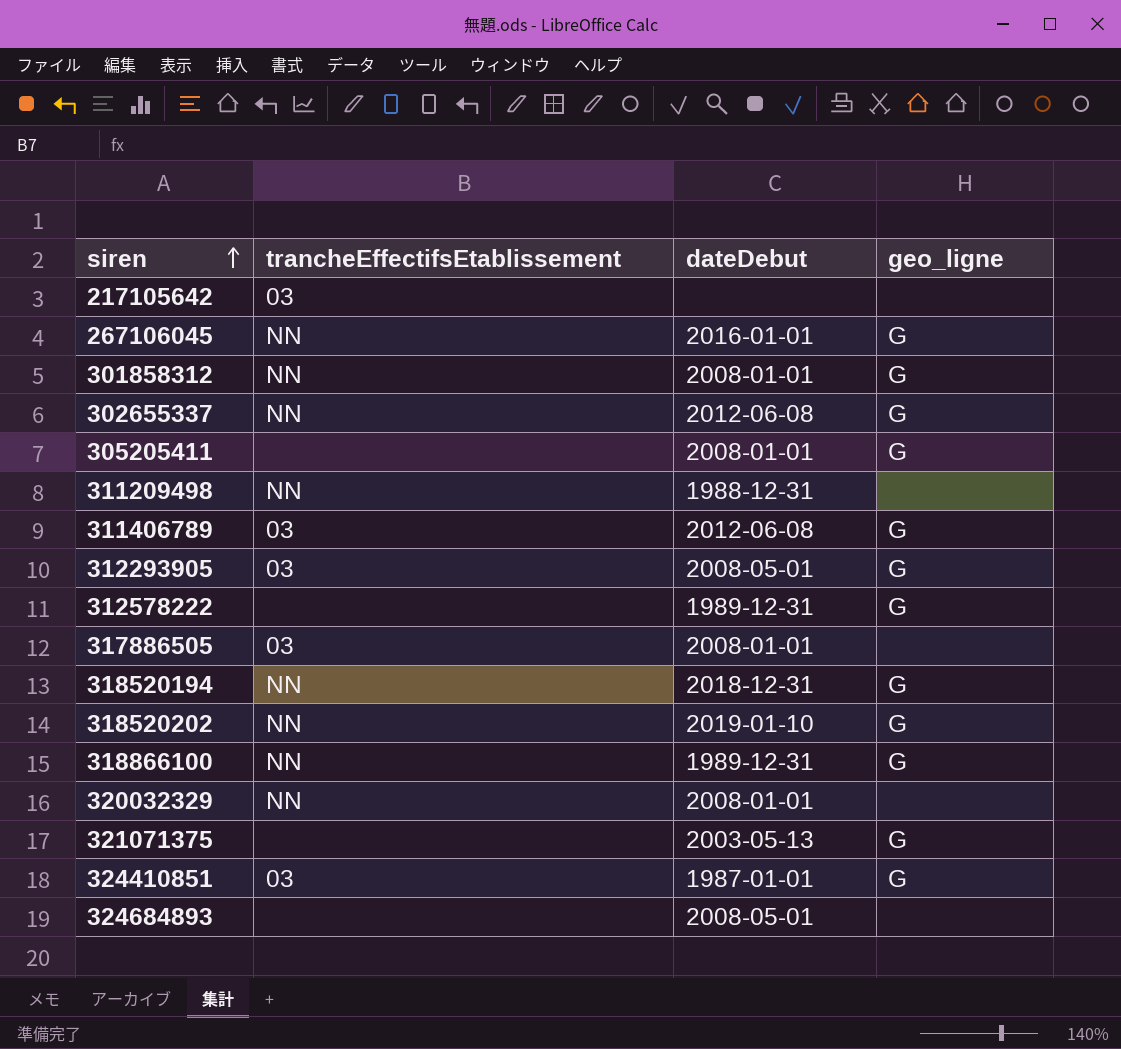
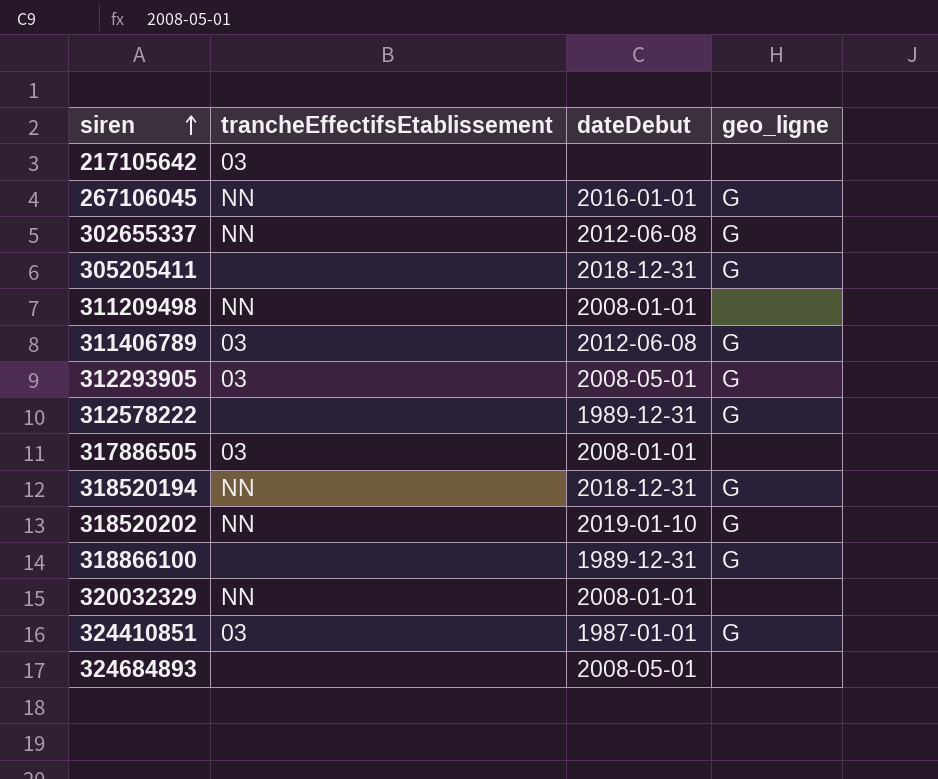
row 301858312: NN | 2008-01-01 | G -> none
row 321071375: none | 2003-05-13 | G -> none
305205411 | dateDebut: 2008-01-01 -> 2018-12-31
311209498 | dateDebut: 1988-12-31 -> 2008-01-01
318866100 | trancheEffectifsEtablissement: NN -> none

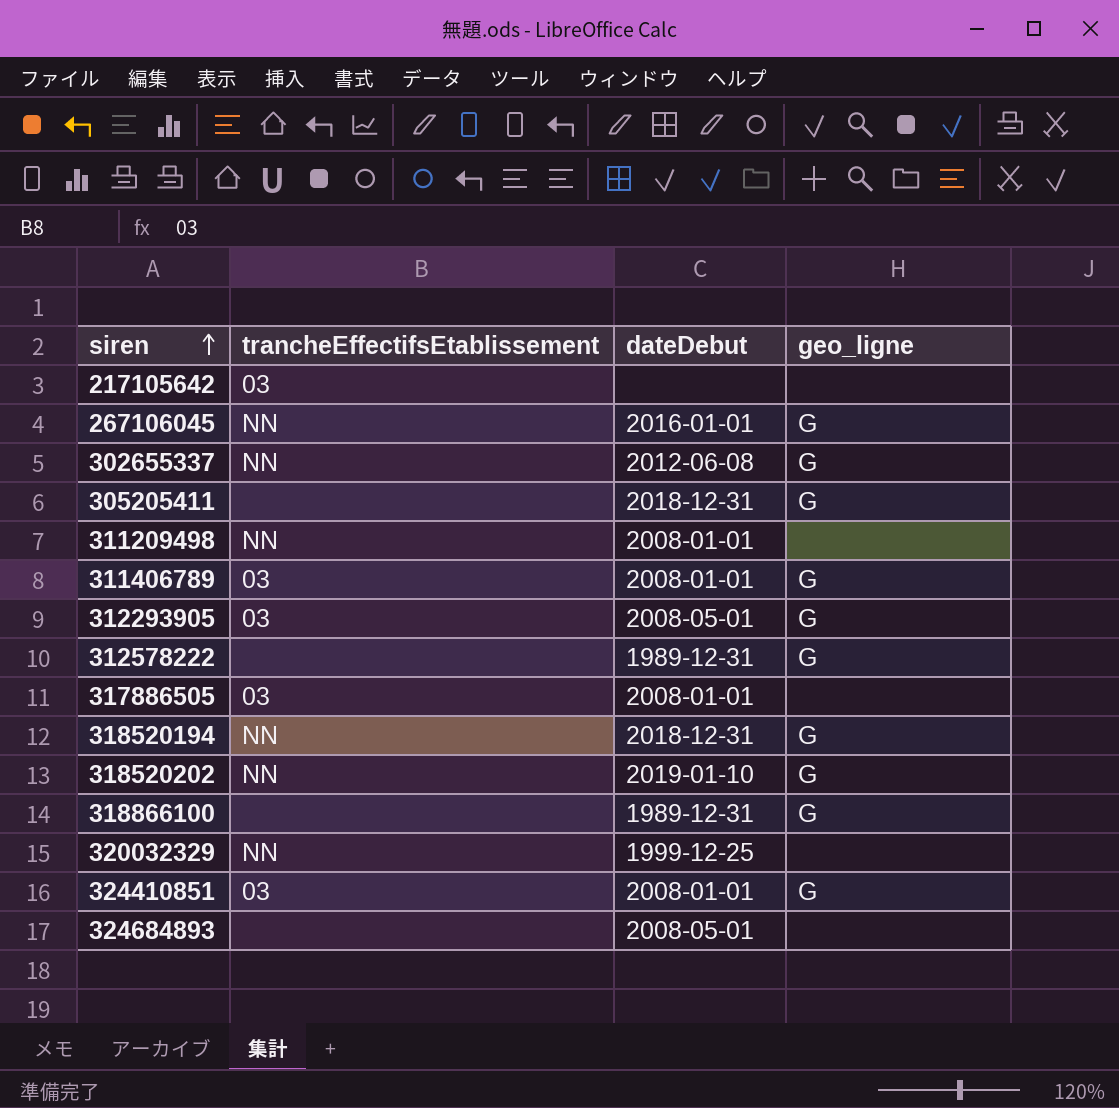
311406789 | dateDebut: 2012-06-08 -> 2008-01-01
320032329 | dateDebut: 2008-01-01 -> 1999-12-25
324410851 | dateDebut: 1987-01-01 -> 2008-01-01

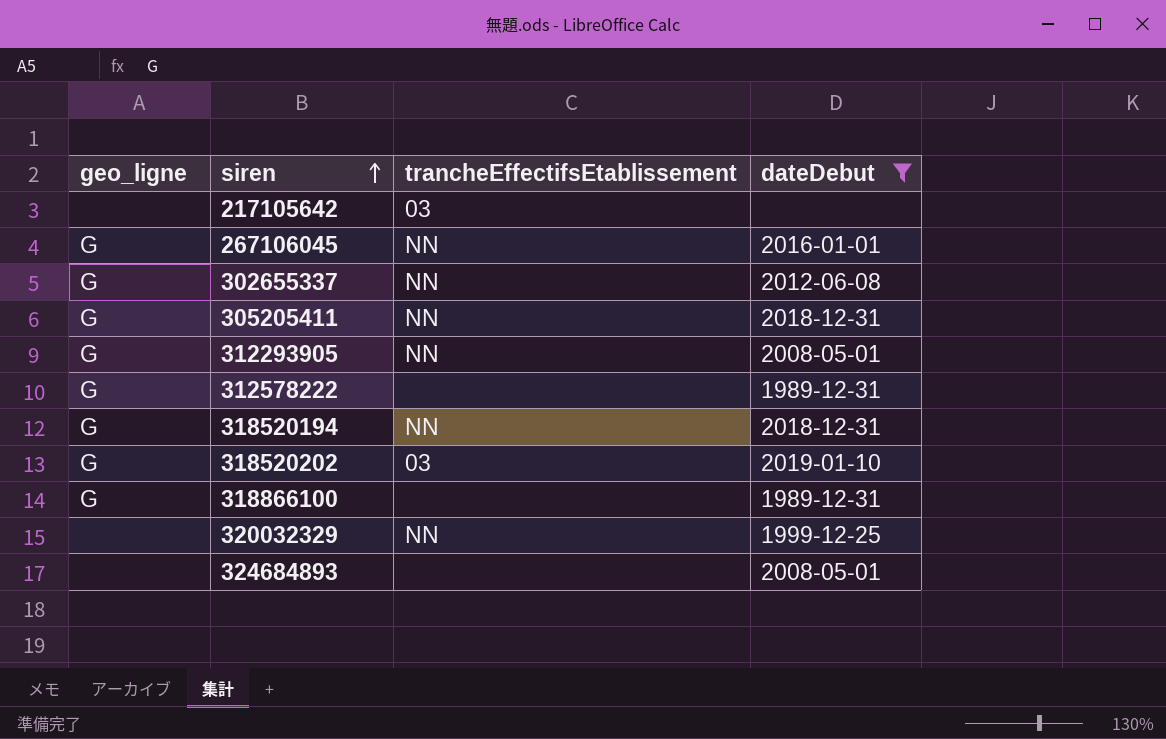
filter: none -> dateDebut != 2008-01-01
column geo_ligne | position: 4 -> 1
305205411 | trancheEffectifsEtablissement: none -> NN
312293905 | trancheEffectifsEtablissement: 03 -> NN
318520202 | trancheEffectifsEtablissement: NN -> 03

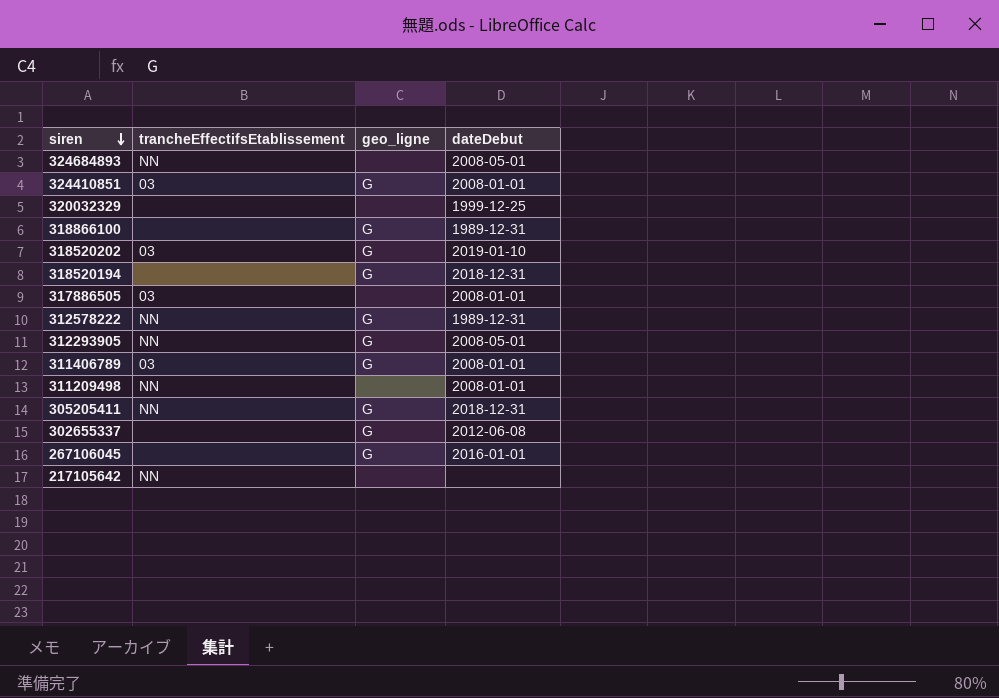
filter: dateDebut != 2008-01-01 -> none
row order: siren ascending -> siren descending
column geo_ligne | position: 1 -> 3
324684893 | trancheEffectifsEtablissement: none -> NN
320032329 | trancheEffectifsEtablissement: NN -> none
318520194 | trancheEffectifsEtablissement: NN -> none
312578222 | trancheEffectifsEtablissement: none -> NN
302655337 | trancheEffectifsEtablissement: NN -> none
267106045 | trancheEffectifsEtablissement: NN -> none
217105642 | trancheEffectifsEtablissement: 03 -> NN

